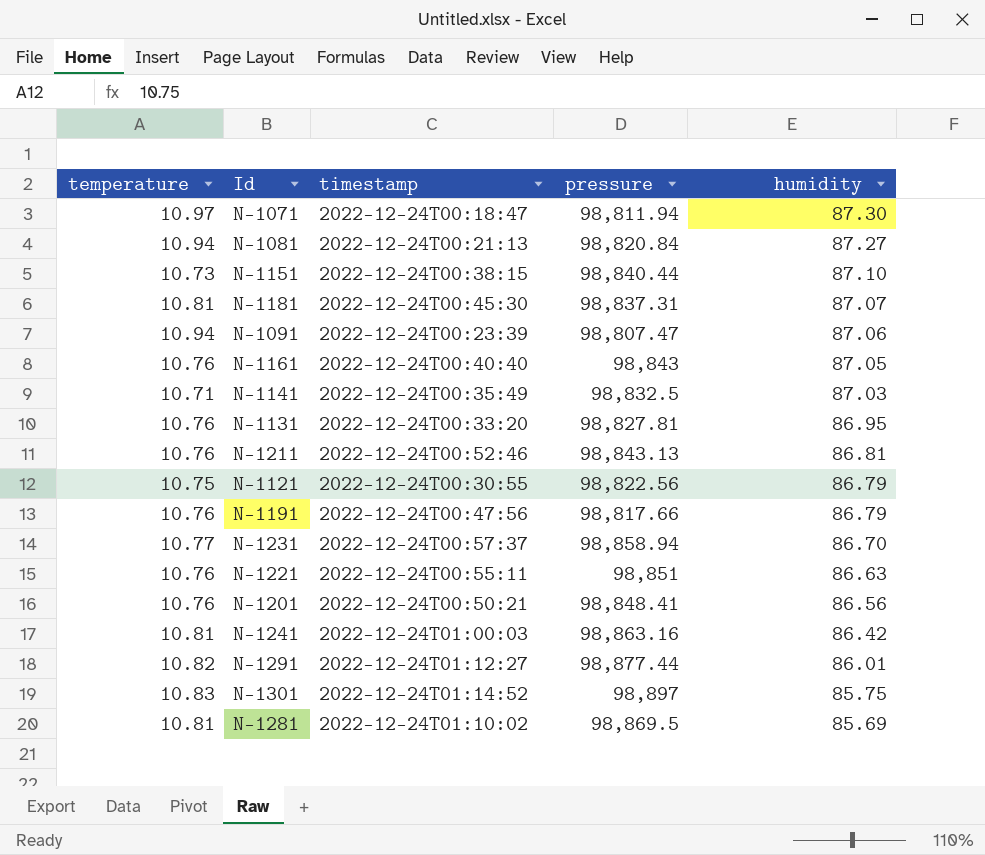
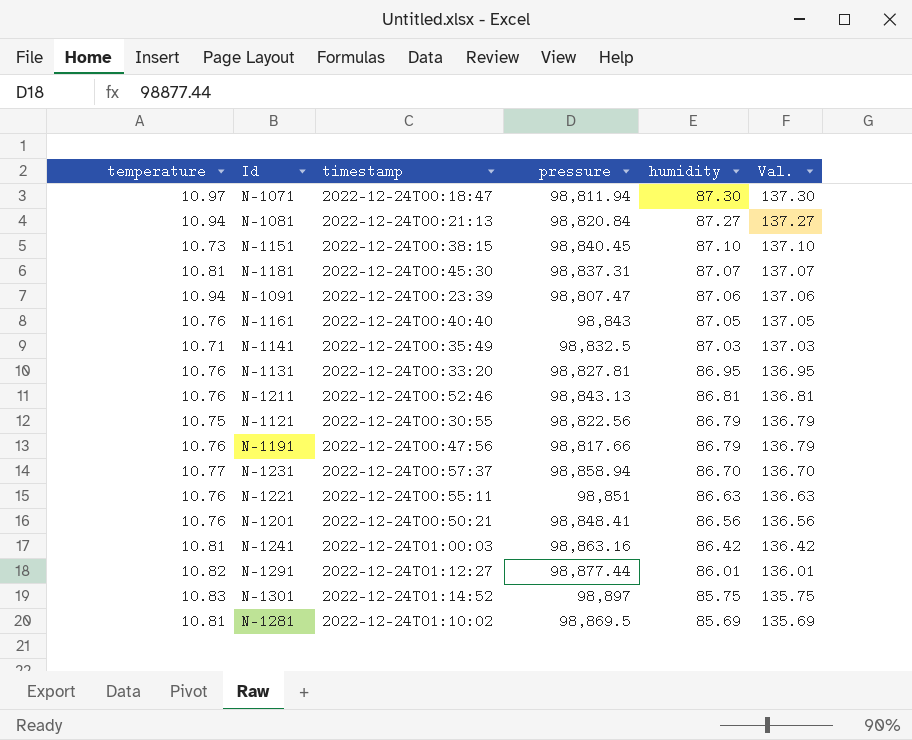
column Val. | formula: none -> [humidity] + 50
N-1151 | pressure: 98,840.44 -> 98,840.45

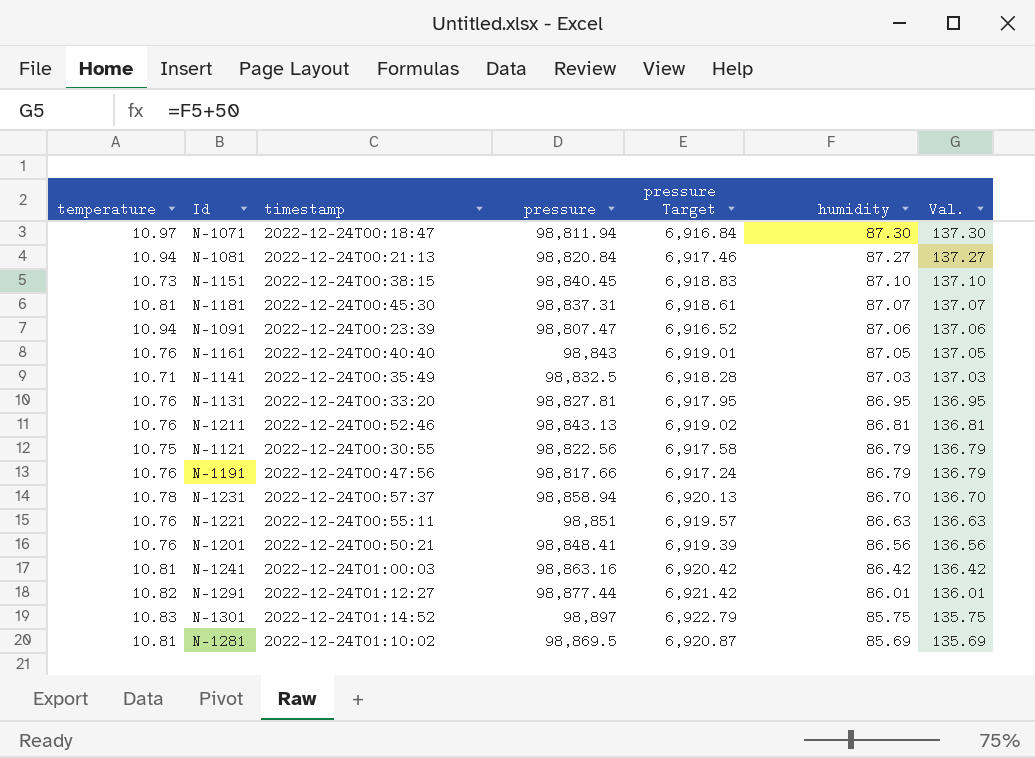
column pressure Target | formula: none -> [pressure] * 0.07
N-1231 | temperature: 10.77 -> 10.78

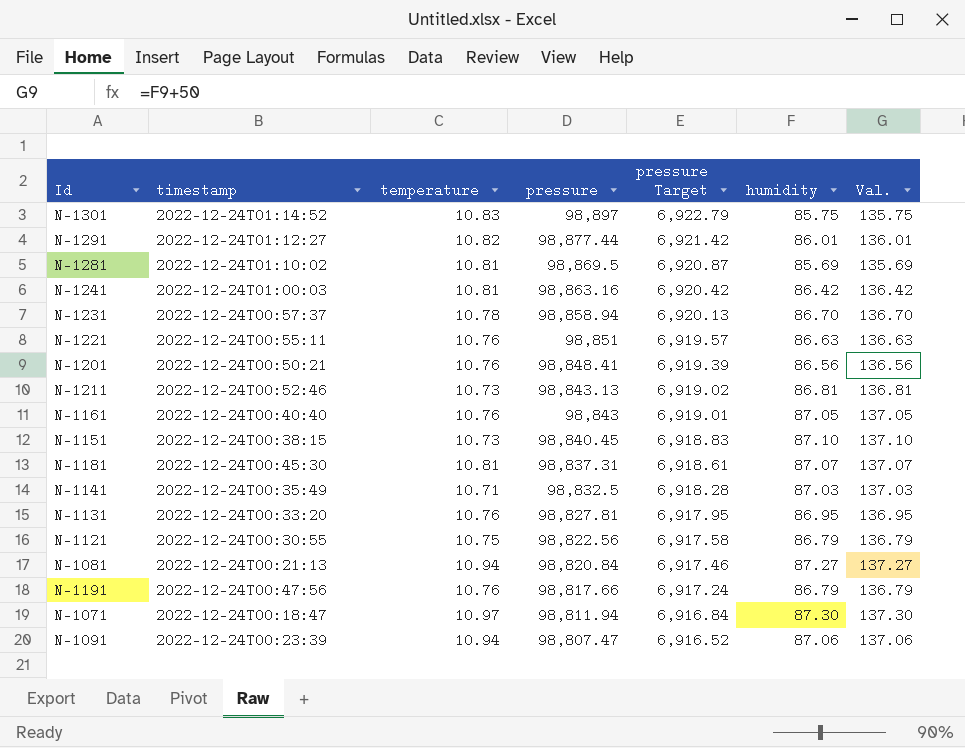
row order: humidity descending -> pressure descending
column temperature | position: 1 -> 3
N-1211 | temperature: 10.76 -> 10.73

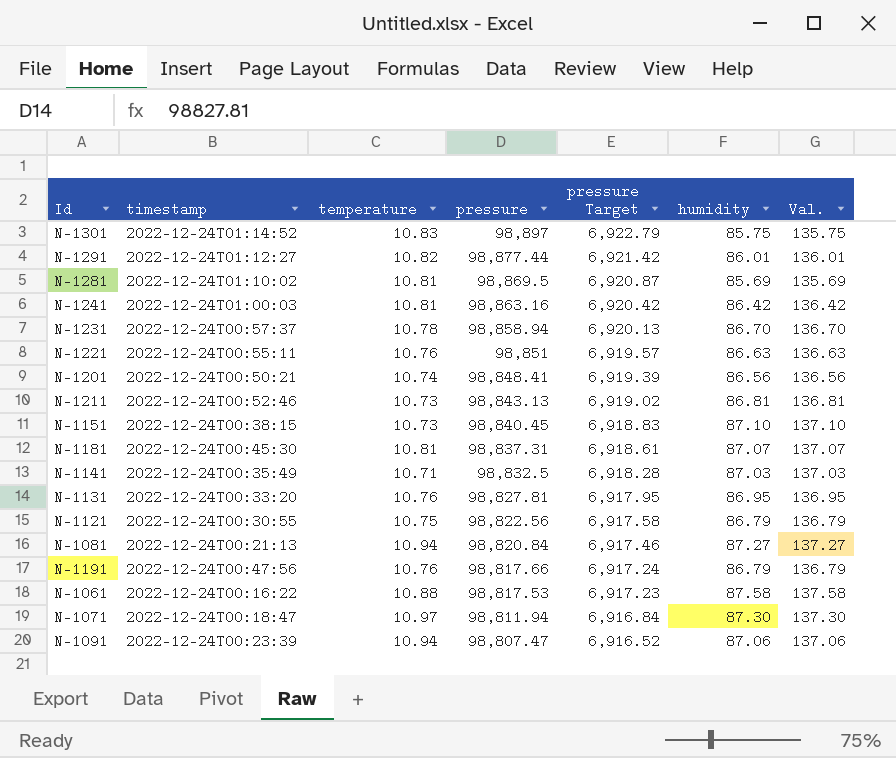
row N-1161: 2022-12-24T00:40:40 | 10.76 | 98,843 | 6,919.01 | 87.05 | 137.05 -> none
N-1201 | temperature: 10.76 -> 10.74
row N-1061: none -> 2022-12-24T00:16:22 | 10.88 | 98,817.53 | 6,917.23 | 87.58 | 137.58

